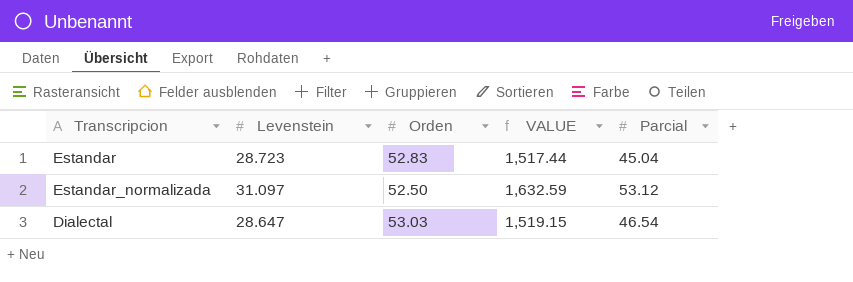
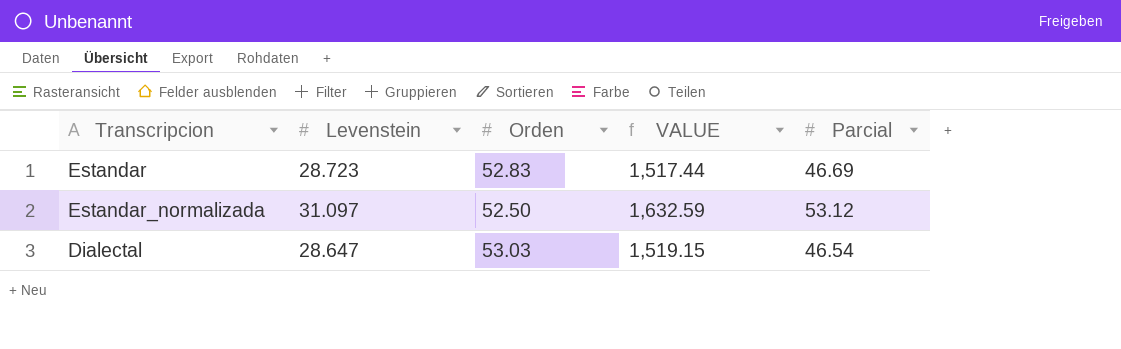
Estandar | Parcial: 45.04 -> 46.69

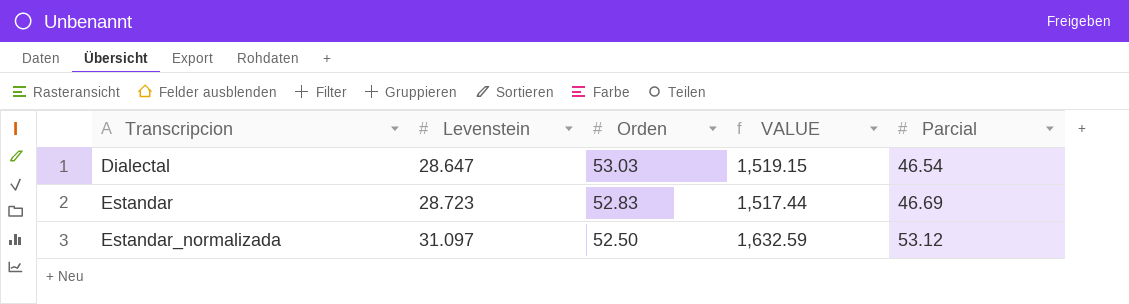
row order: none -> Transcripcion ascending

